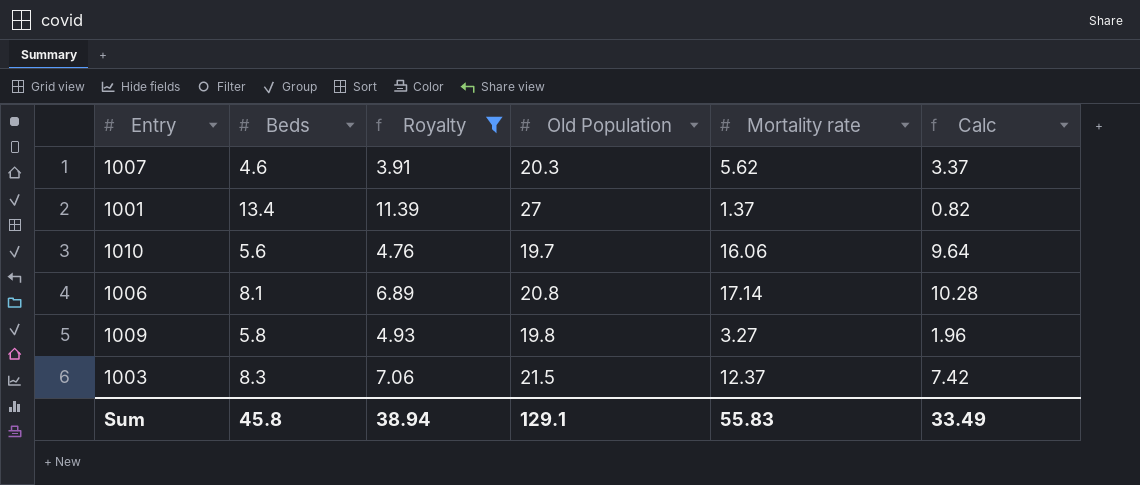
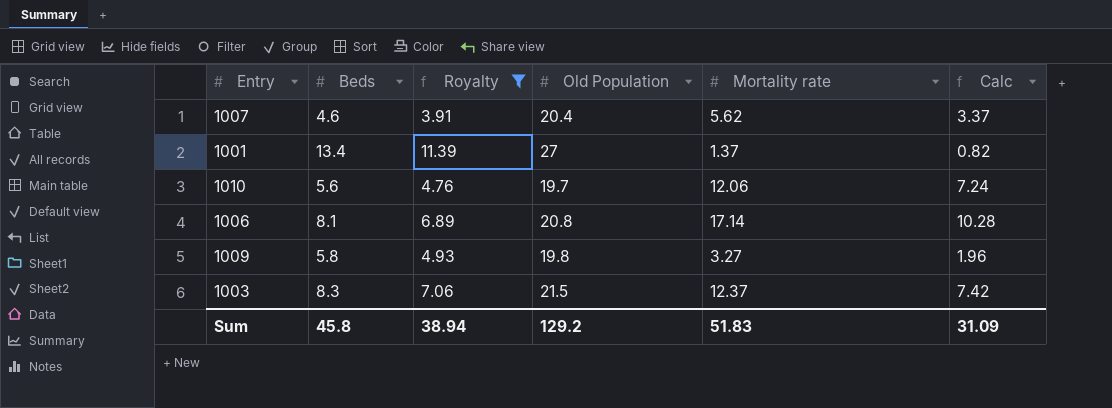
1007 | Old Population: 20.3 -> 20.4
1010 | Mortality rate: 16.06 -> 12.06
1010 | Calc: 9.64 -> 7.24
Sum | Old Population: 129.1 -> 129.2
Sum | Mortality rate: 55.83 -> 51.83
Sum | Calc: 33.49 -> 31.09

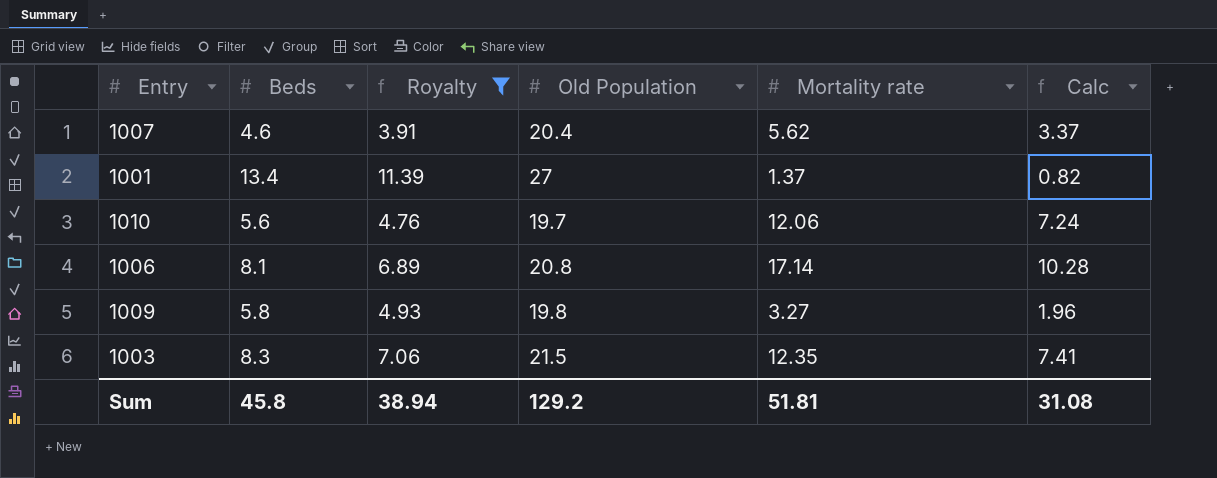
1003 | Mortality rate: 12.37 -> 12.35
1003 | Calc: 7.42 -> 7.41
Sum | Mortality rate: 51.83 -> 51.81
Sum | Calc: 31.09 -> 31.08

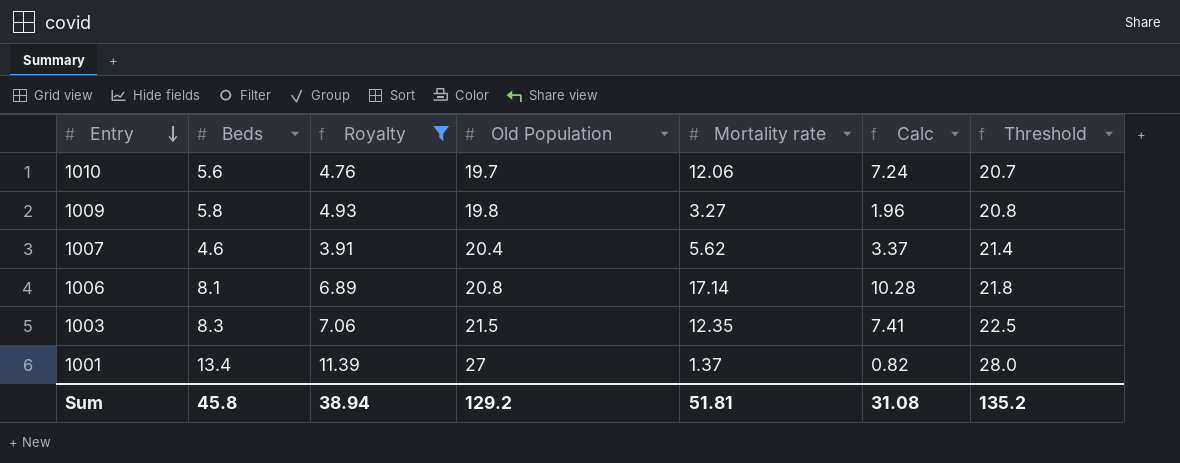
row order: none -> Entry descending
column Threshold | formula: none -> [Old Population] + 1

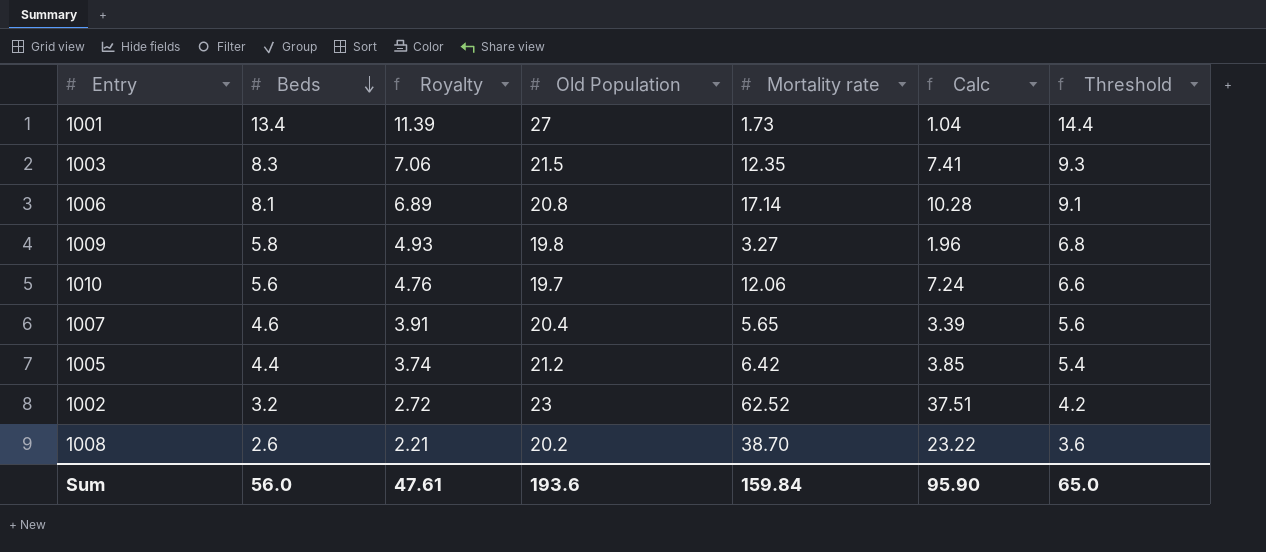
filter: Royalty >= 3.91 -> none
row order: Entry descending -> Beds descending
column Threshold | formula: [Old Population] + 1 -> [Beds] + 1
1001 | Mortality rate: 1.37 -> 1.73
1001 | Calc: 0.82 -> 1.04
1007 | Mortality rate: 5.62 -> 5.65
1007 | Calc: 3.37 -> 3.39
Sum | Beds: 45.8 -> 56.0
Sum | Royalty: 38.94 -> 47.61
Sum | Old Population: 129.2 -> 193.6
Sum | Mortality rate: 51.81 -> 159.84
Sum | Calc: 31.08 -> 95.90
Sum | Threshold: 135.2 -> 65.0

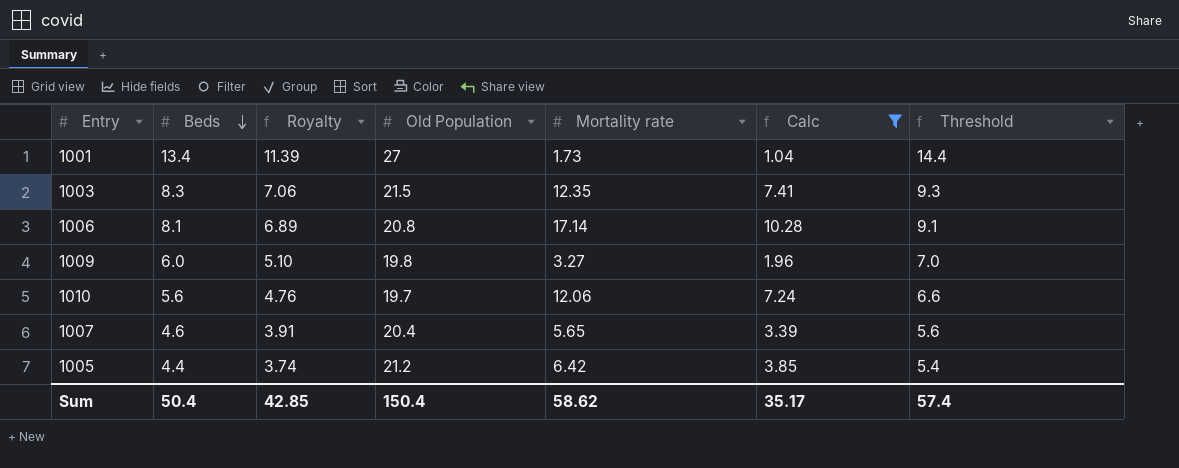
filter: none -> Calc <= 10.28
1009 | Beds: 5.8 -> 6.0
1009 | Royalty: 4.93 -> 5.10
1009 | Threshold: 6.8 -> 7.0
Sum | Beds: 56.0 -> 50.4
Sum | Royalty: 47.61 -> 42.85
Sum | Old Population: 193.6 -> 150.4
Sum | Mortality rate: 159.84 -> 58.62
Sum | Calc: 95.90 -> 35.17
Sum | Threshold: 65.0 -> 57.4

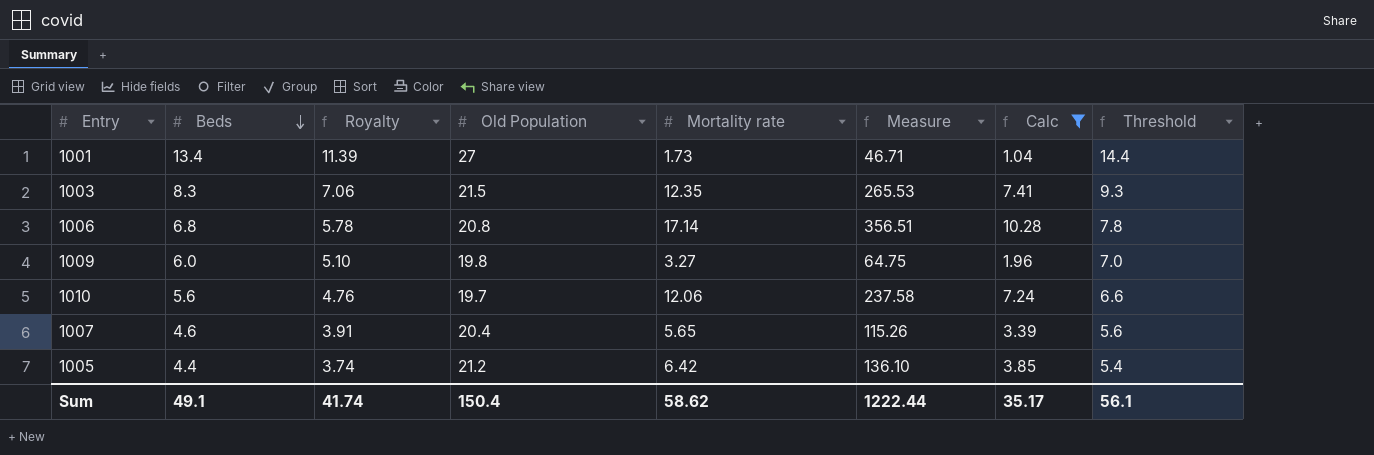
column Measure | formula: none -> [Old Population] * [Mortality rate]
1006 | Beds: 8.1 -> 6.8
1006 | Royalty: 6.89 -> 5.78
1006 | Threshold: 9.1 -> 7.8
Sum | Beds: 50.4 -> 49.1
Sum | Royalty: 42.85 -> 41.74
Sum | Threshold: 57.4 -> 56.1

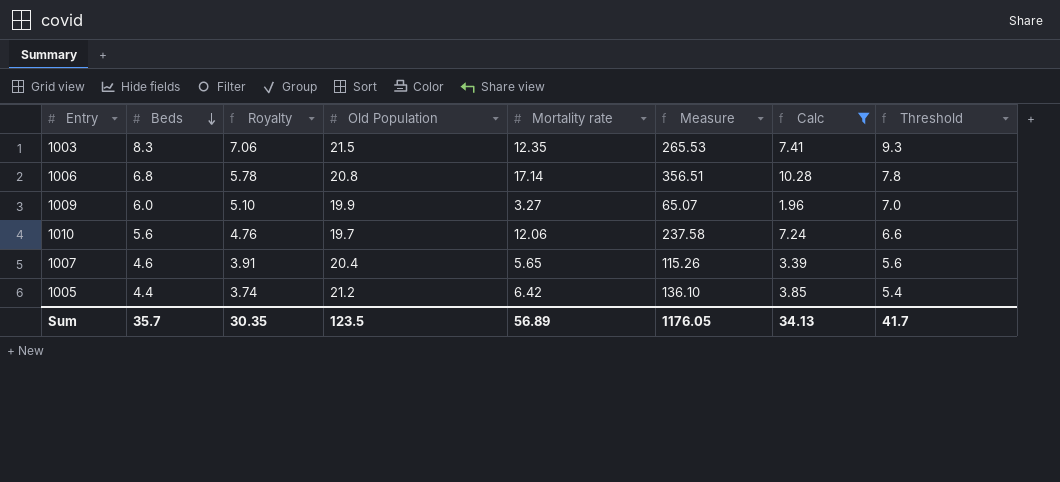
row 1001: 13.4 | 11.39 | 27 | 1.73 | 46.71 | 1.04 | 14.4 -> none
1009 | Old Population: 19.8 -> 19.9
1009 | Measure: 64.75 -> 65.07
Sum | Beds: 49.1 -> 35.7
Sum | Royalty: 41.74 -> 30.35
Sum | Old Population: 150.4 -> 123.5
Sum | Mortality rate: 58.62 -> 56.89
Sum | Measure: 1222.44 -> 1176.05
Sum | Calc: 35.17 -> 34.13
Sum | Threshold: 56.1 -> 41.7

